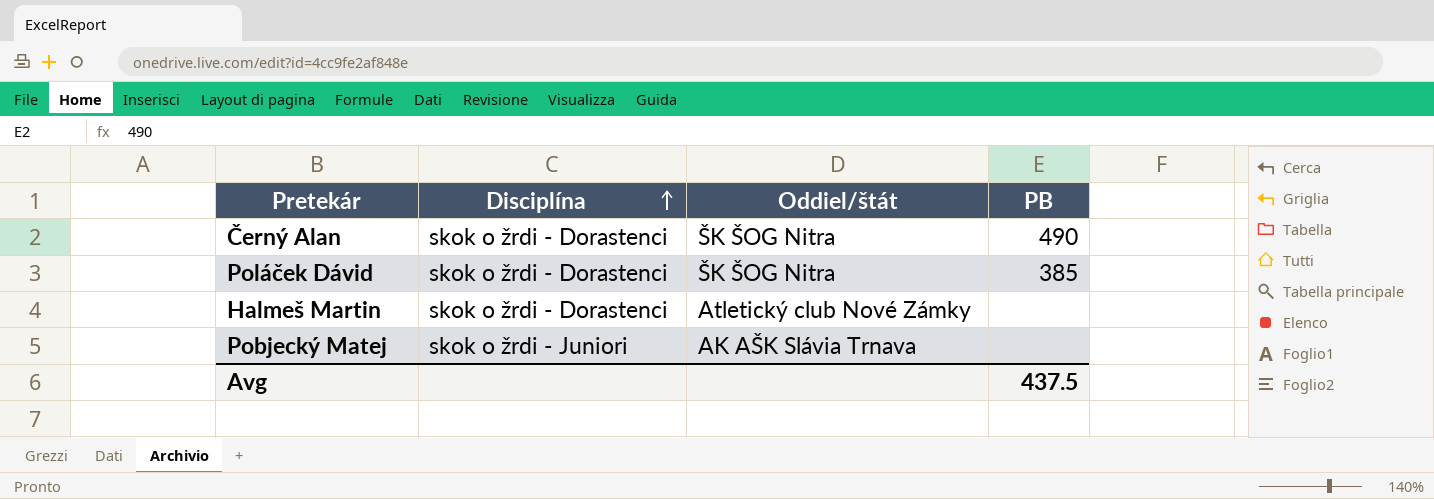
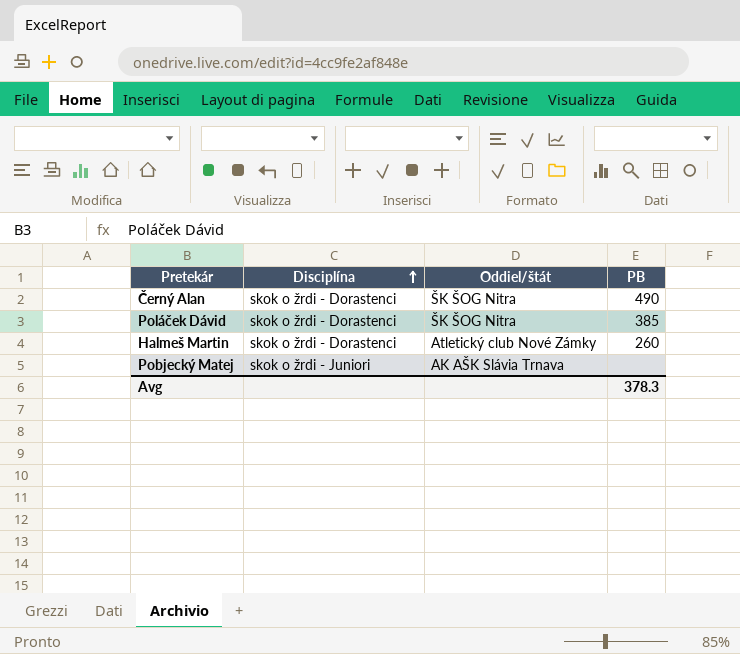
Halmeš Martin | PB: none -> 260
Avg | PB: 437.5 -> 378.3

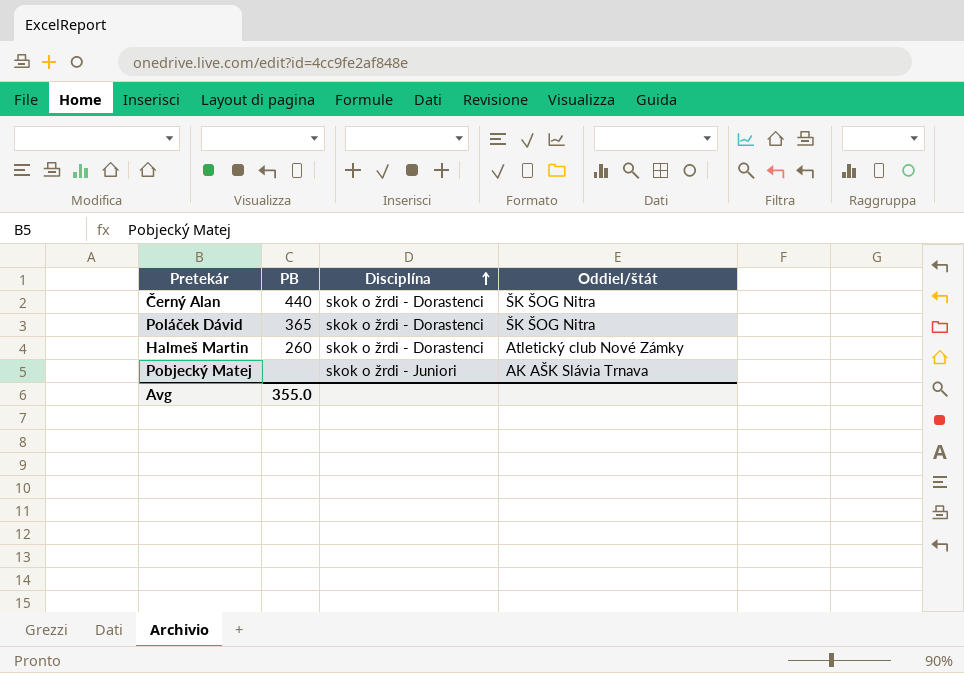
column PB | position: 4 -> 2
Černý Alan | PB: 490 -> 440
Poláček Dávid | PB: 385 -> 365
Avg | PB: 378.3 -> 355.0

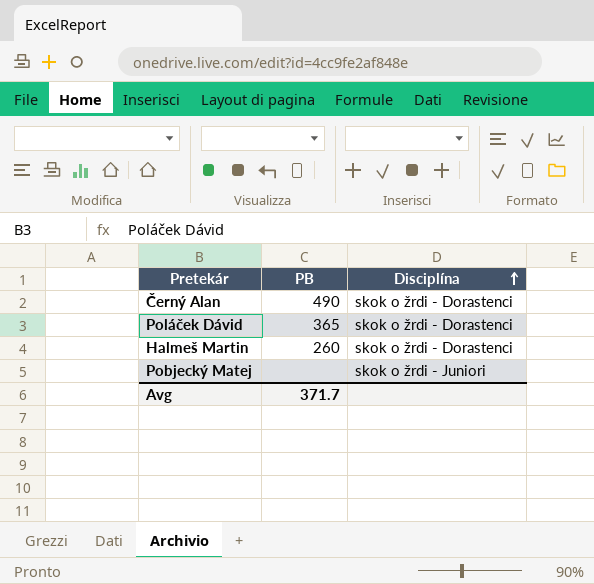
column Oddiel/štát | position: 4 -> none
Černý Alan | PB: 440 -> 490
Avg | PB: 355.0 -> 371.7

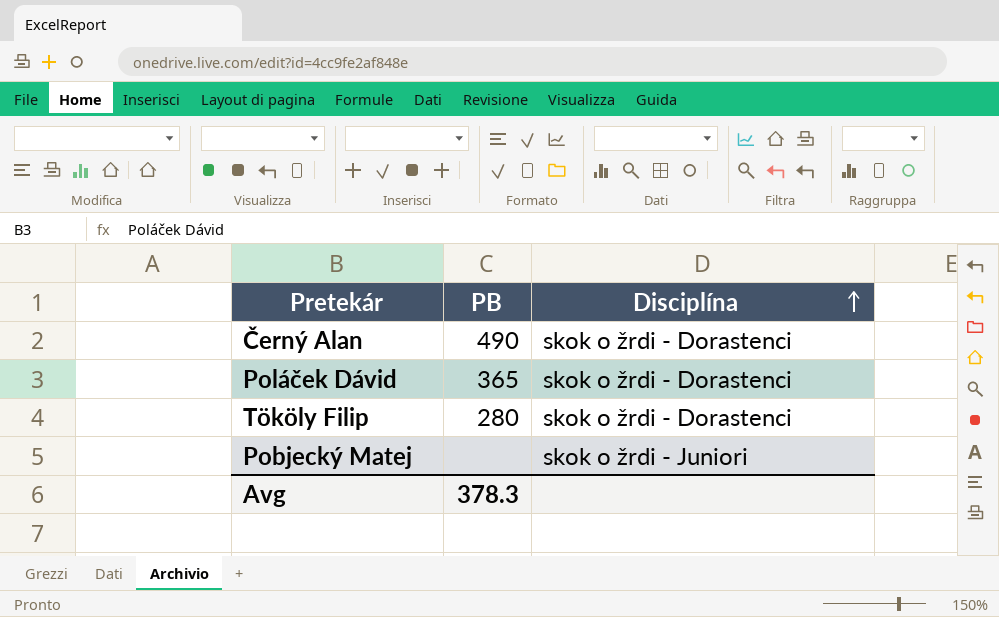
row Halmeš Martin: 260 | skok o žrdi - Dorastenci -> none
row Tököly Filip: none -> 280 | skok o žrdi - Dorastenci
Avg | PB: 371.7 -> 378.3

